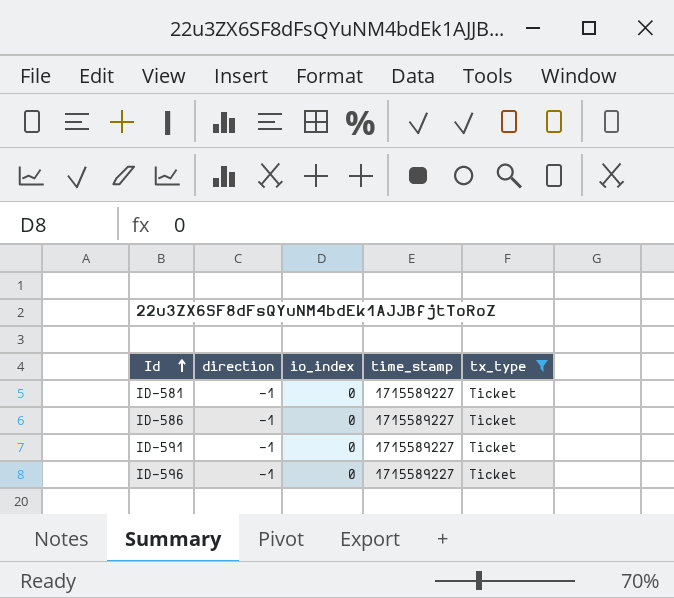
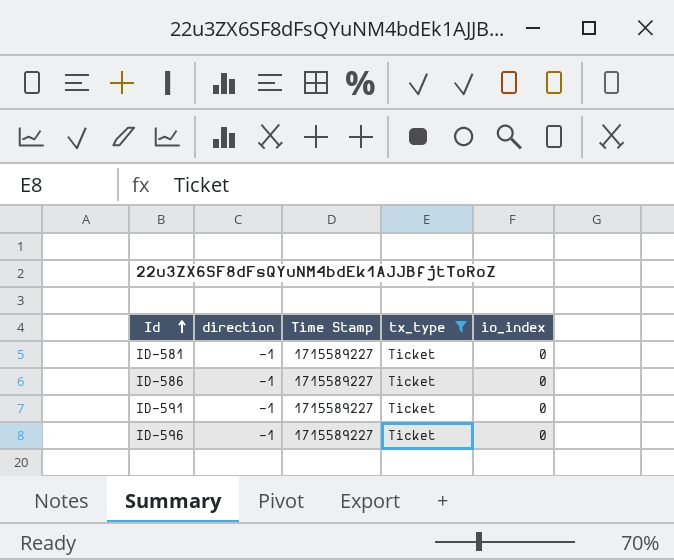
column name: time_stamp -> Time Stamp
column io_index | position: 3 -> 5

